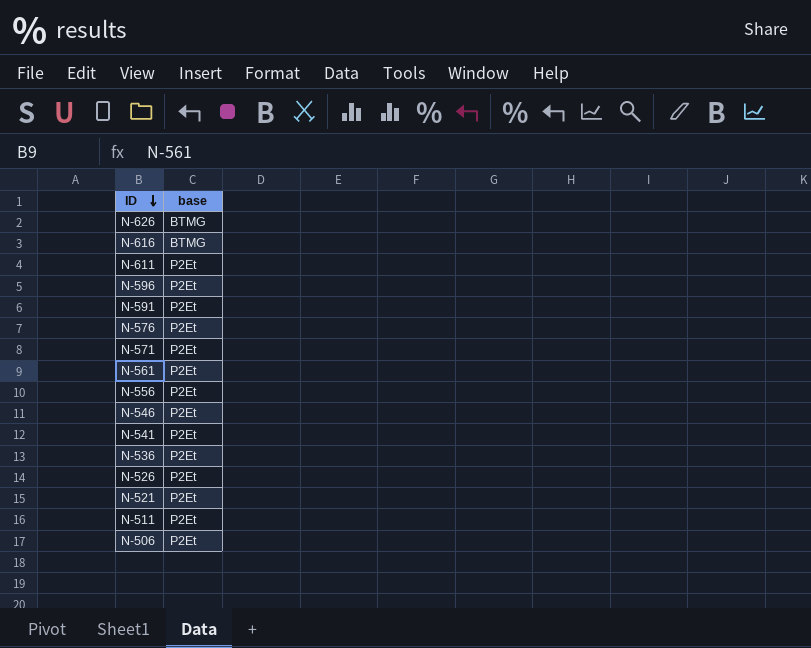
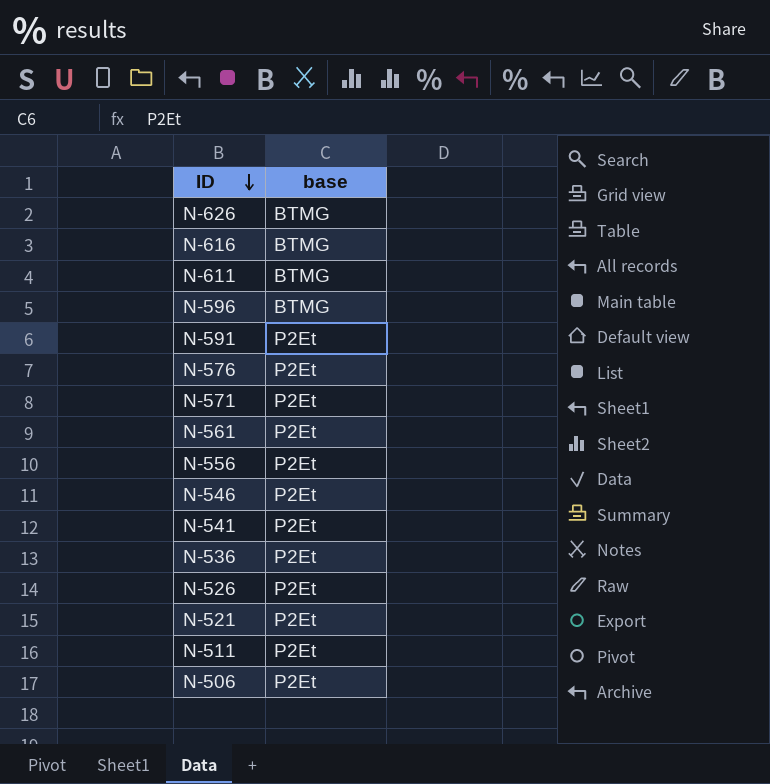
N-611 | base: P2Et -> BTMG
N-596 | base: P2Et -> BTMG

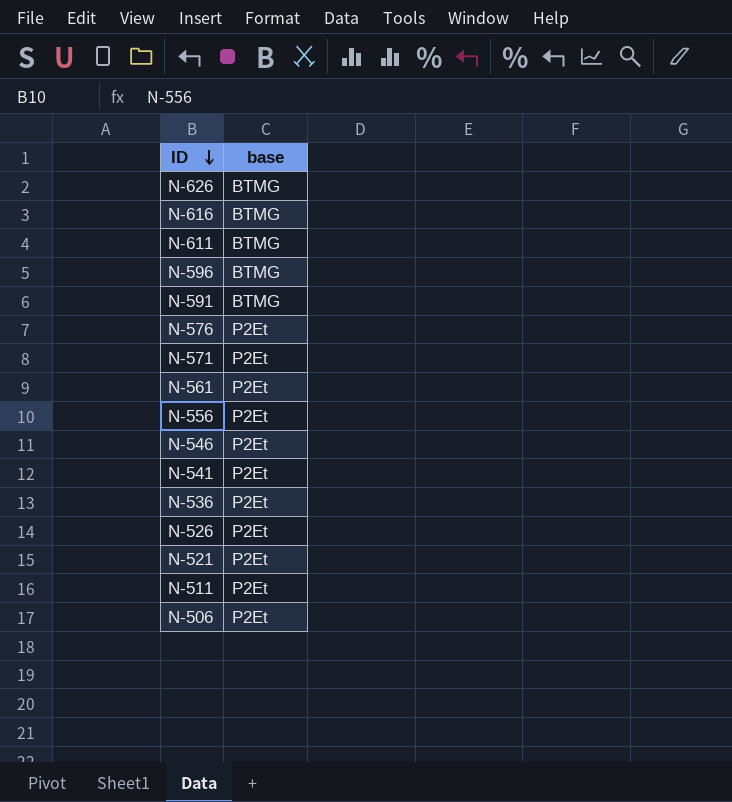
N-591 | base: P2Et -> BTMG

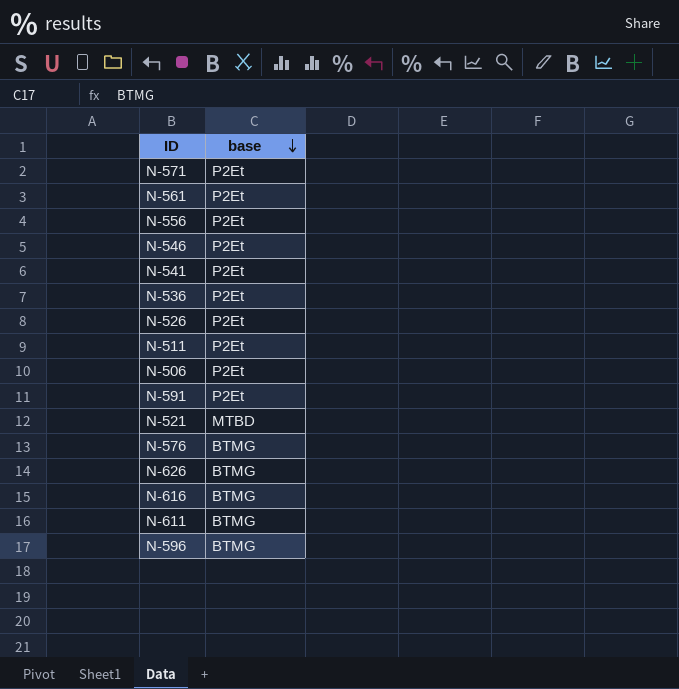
row order: ID descending -> base descending
N-591 | base: BTMG -> P2Et
N-521 | base: P2Et -> MTBD
N-576 | base: P2Et -> BTMG

